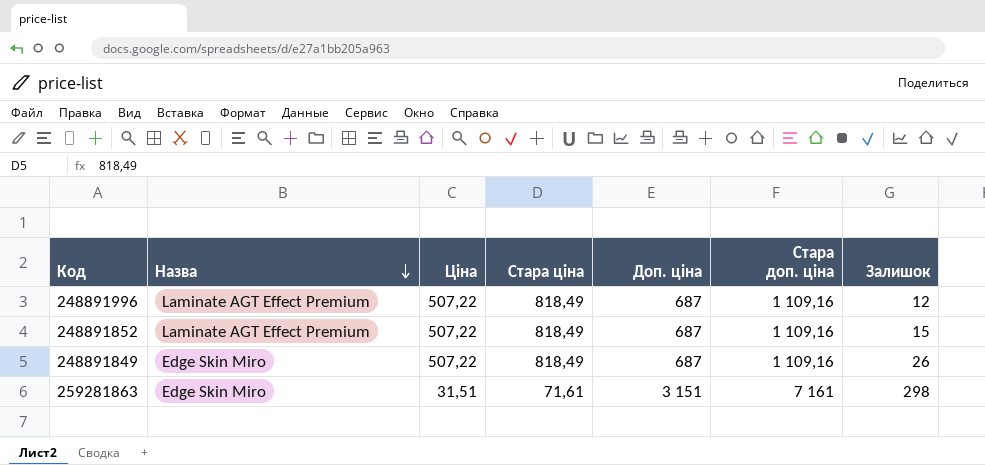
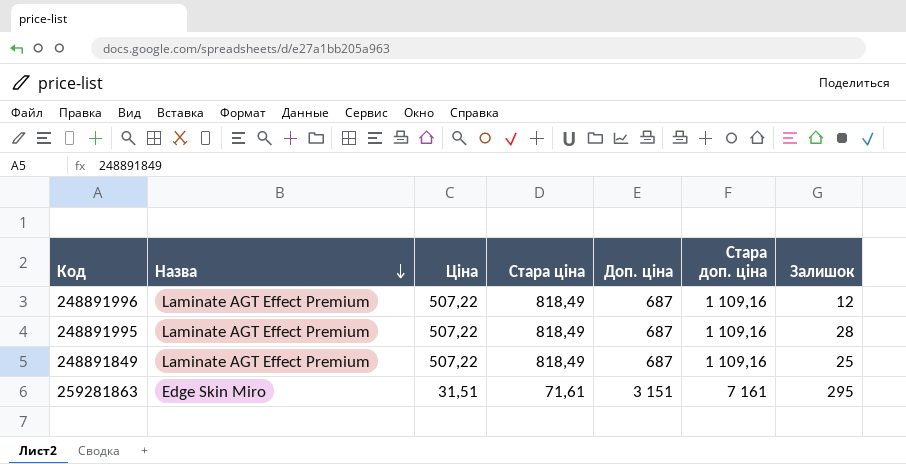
row 248891852: Laminate AGT Effect Premium | 507,22 | 818,49 | 687 | 1 109,16 | 15 -> none
row 248891995: none -> Laminate AGT Effect Premium | 507,22 | 818,49 | 687 | 1 109,16 | 28
248891849 | Назва: Edge Skin Miro -> Laminate AGT Effect Premium
248891849 | Залишок: 26 -> 25
259281863 | Залишок: 298 -> 295

